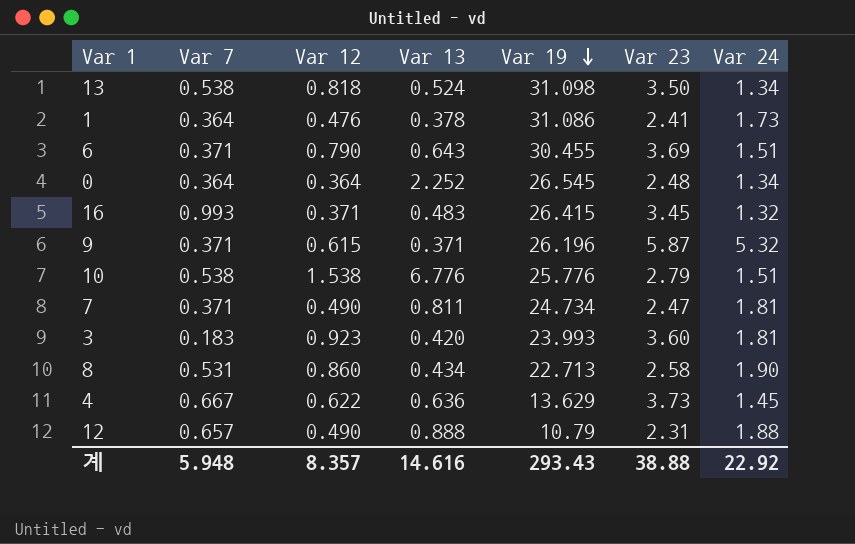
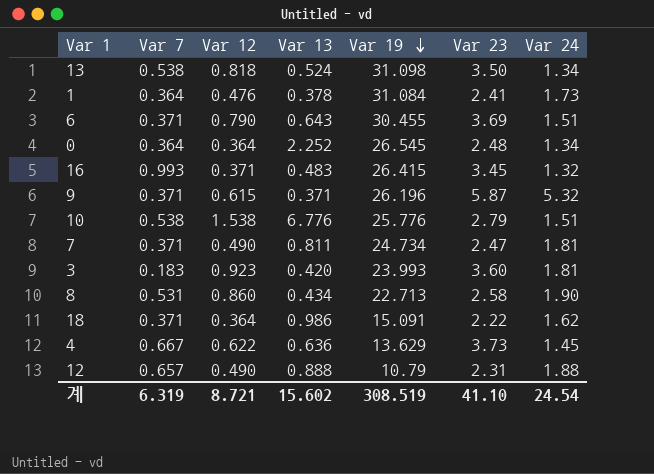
1 | Var 19: 31.086 -> 31.084
row 18: none -> 0.371 | 0.364 | 0.986 | 15.091 | 2.22 | 1.62
계 | Var 7: 5.948 -> 6.319
계 | Var 12: 8.357 -> 8.721
계 | Var 13: 14.616 -> 15.602
계 | Var 19: 293.43 -> 308.519
계 | Var 23: 38.88 -> 41.10
계 | Var 24: 22.92 -> 24.54

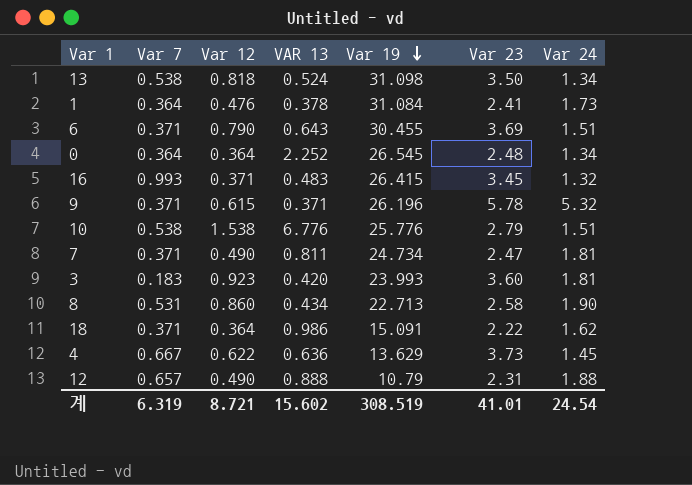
column name: Var 13 -> VAR 13
9 | Var 23: 5.87 -> 5.78
계 | Var 23: 41.10 -> 41.01

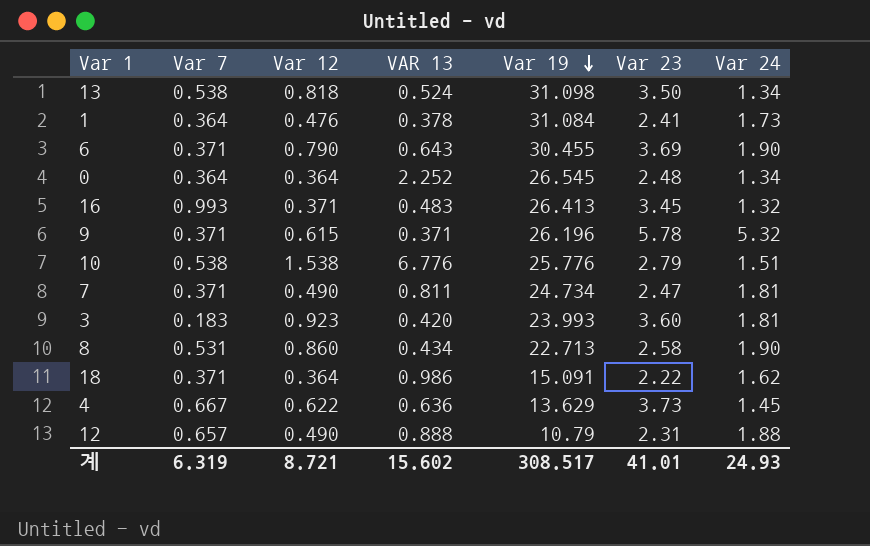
6 | Var 24: 1.51 -> 1.90
16 | Var 19: 26.415 -> 26.413
계 | Var 19: 308.519 -> 308.517
계 | Var 24: 24.54 -> 24.93

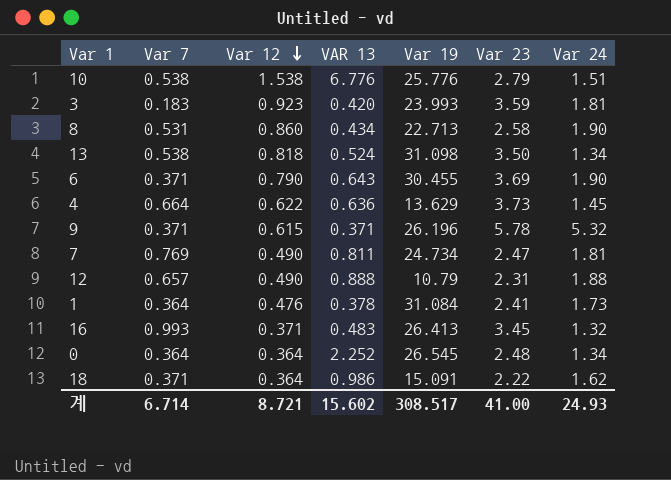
row order: Var 19 descending -> Var 12 descending
3 | Var 23: 3.60 -> 3.59
4 | Var 7: 0.667 -> 0.664
7 | Var 7: 0.371 -> 0.769
계 | Var 7: 6.319 -> 6.714
계 | Var 23: 41.01 -> 41.00

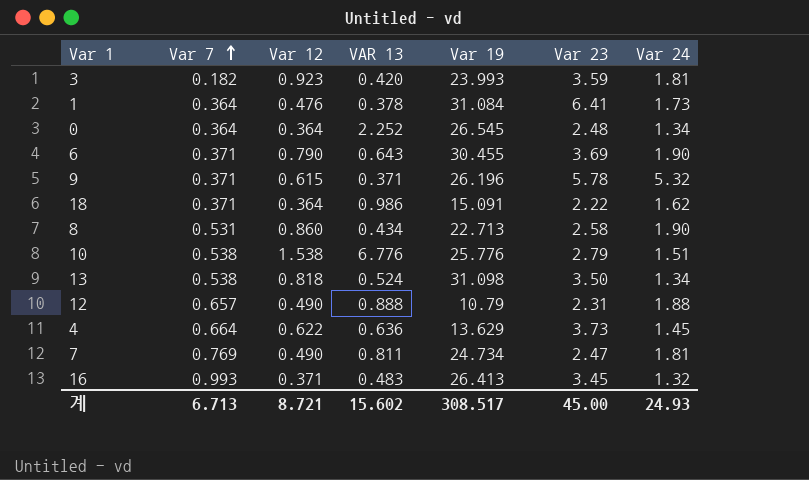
row order: Var 12 descending -> Var 7 ascending
3 | Var 7: 0.183 -> 0.182
1 | Var 23: 2.41 -> 6.41
계 | Var 7: 6.714 -> 6.713
계 | Var 23: 41.00 -> 45.00

